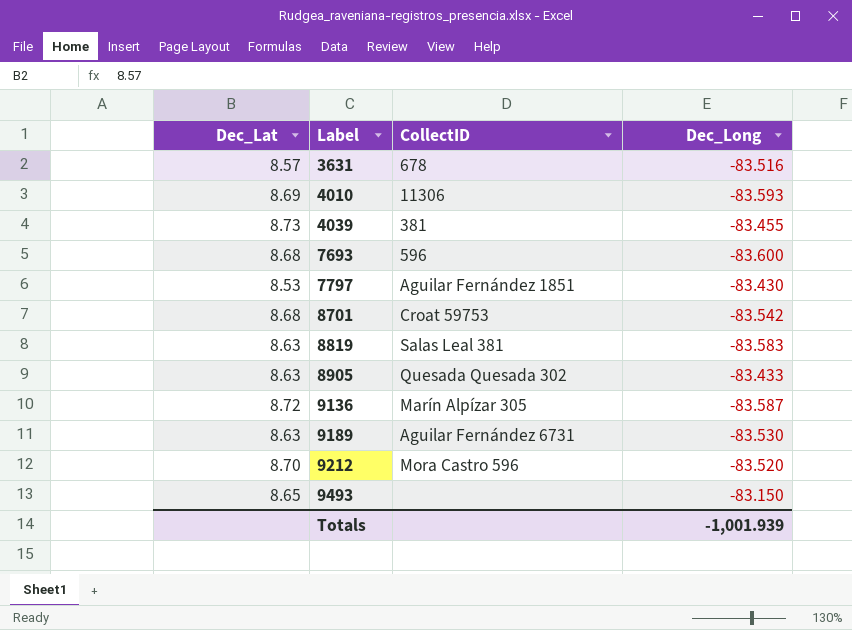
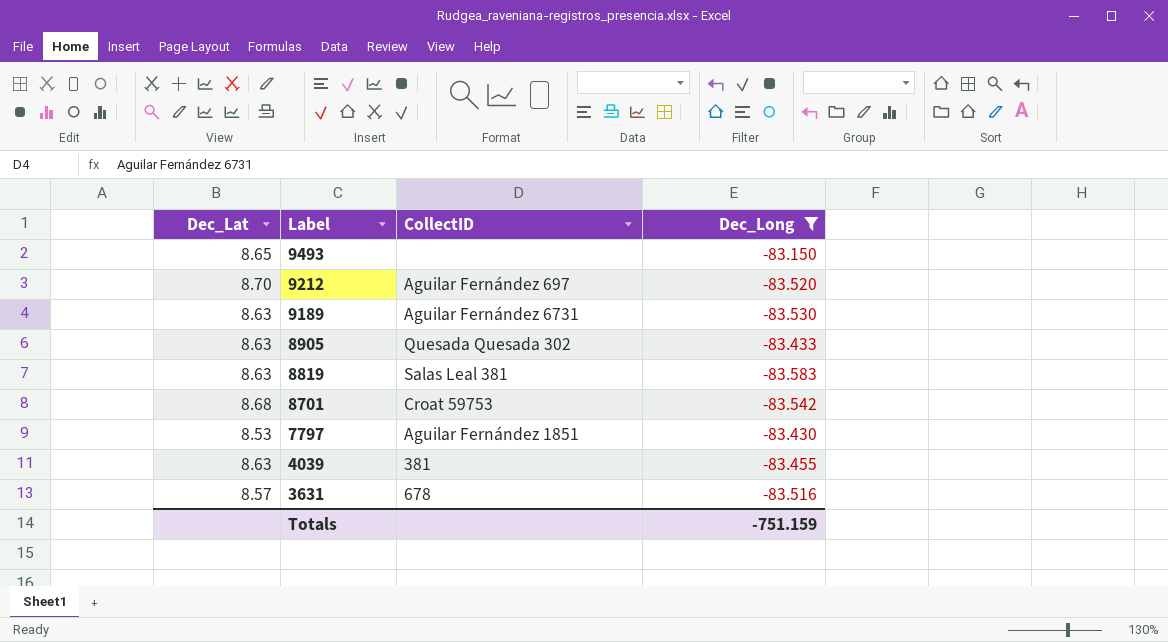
filter: none -> Dec_Long >= -83.583
row order: Label ascending -> Label descending
9212 | CollectID: Mora Castro 596 -> Aguilar Fernández 697
4039 | Dec_Lat: 8.73 -> 8.63
Totals | Dec_Long: -1,001.939 -> -751.159

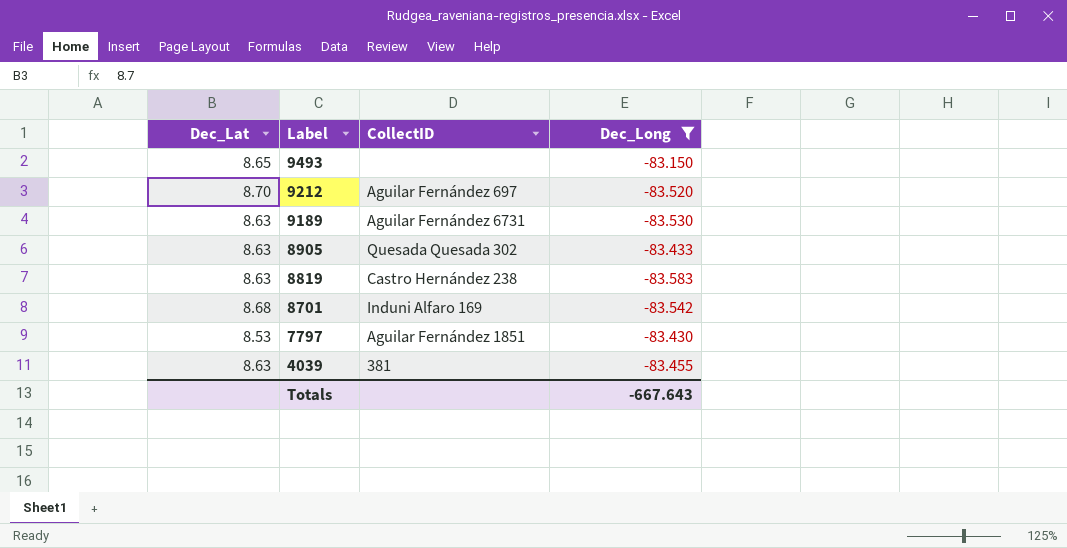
row 3631: 8.57 | 678 | -83.516 -> none
8819 | CollectID: Salas Leal 381 -> Castro Hernández 238
8701 | CollectID: Croat 59753 -> Induni Alfaro 169
Totals | Dec_Long: -751.159 -> -667.643

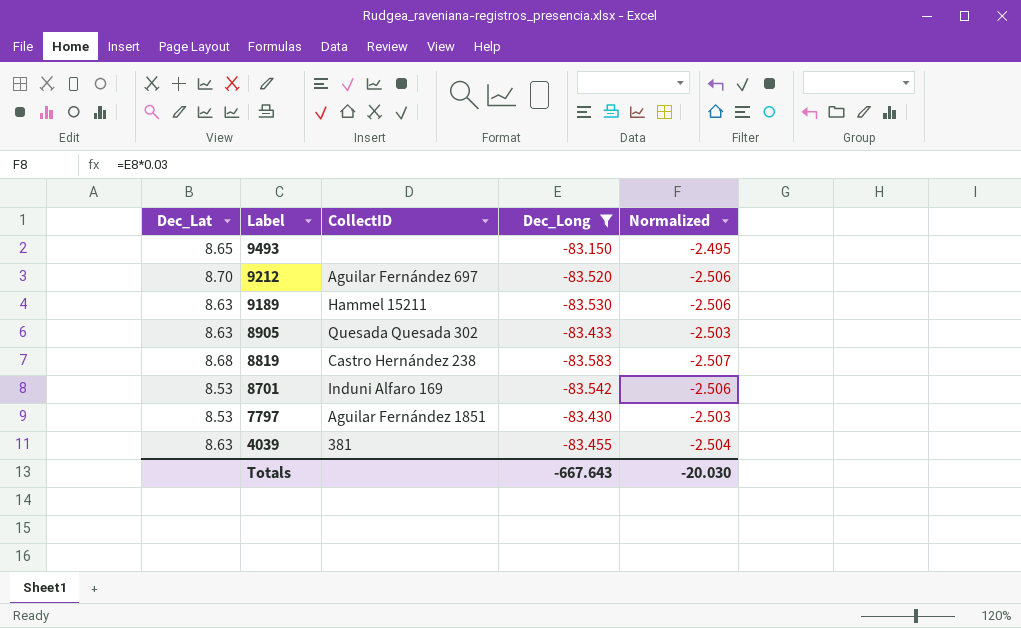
column Normalized | formula: none -> [Dec_Long] * 0.03
9189 | CollectID: Aguilar Fernández 6731 -> Hammel 15211
8819 | Dec_Lat: 8.63 -> 8.68
8701 | Dec_Lat: 8.68 -> 8.53

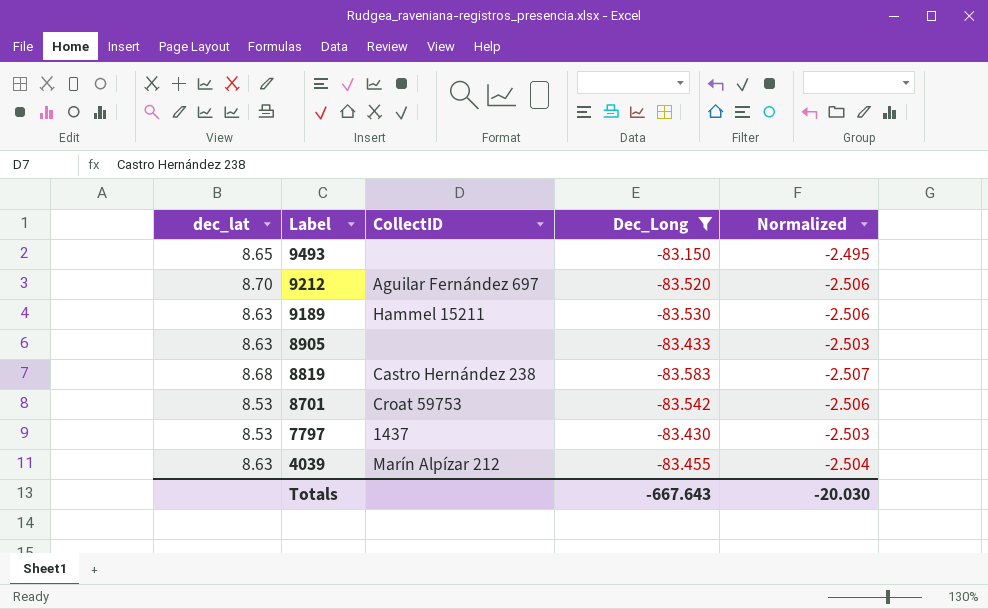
column name: Dec_Lat -> dec_lat
8905 | CollectID: Quesada Quesada 302 -> none
8701 | CollectID: Induni Alfaro 169 -> Croat 59753
7797 | CollectID: Aguilar Fernández 1851 -> 1437
4039 | CollectID: 381 -> Marín Alpízar 212

